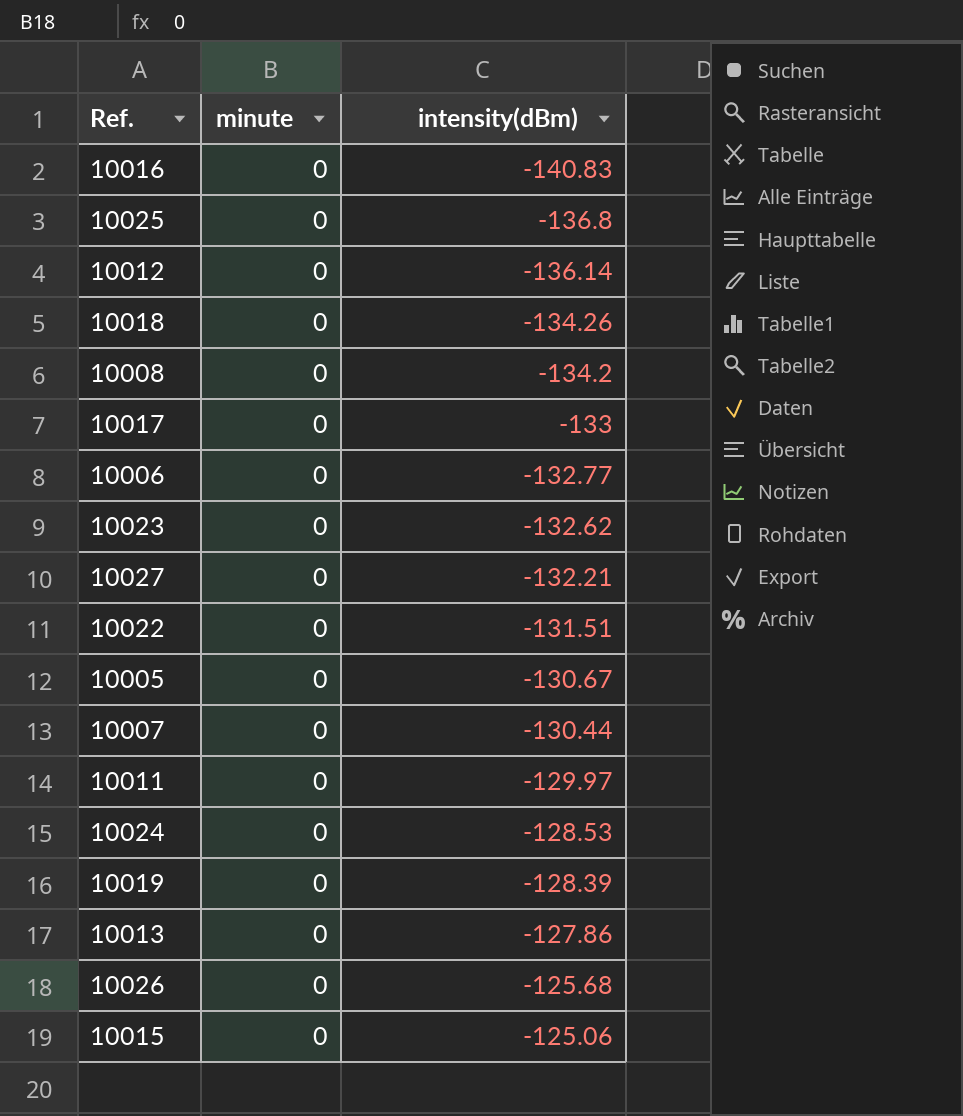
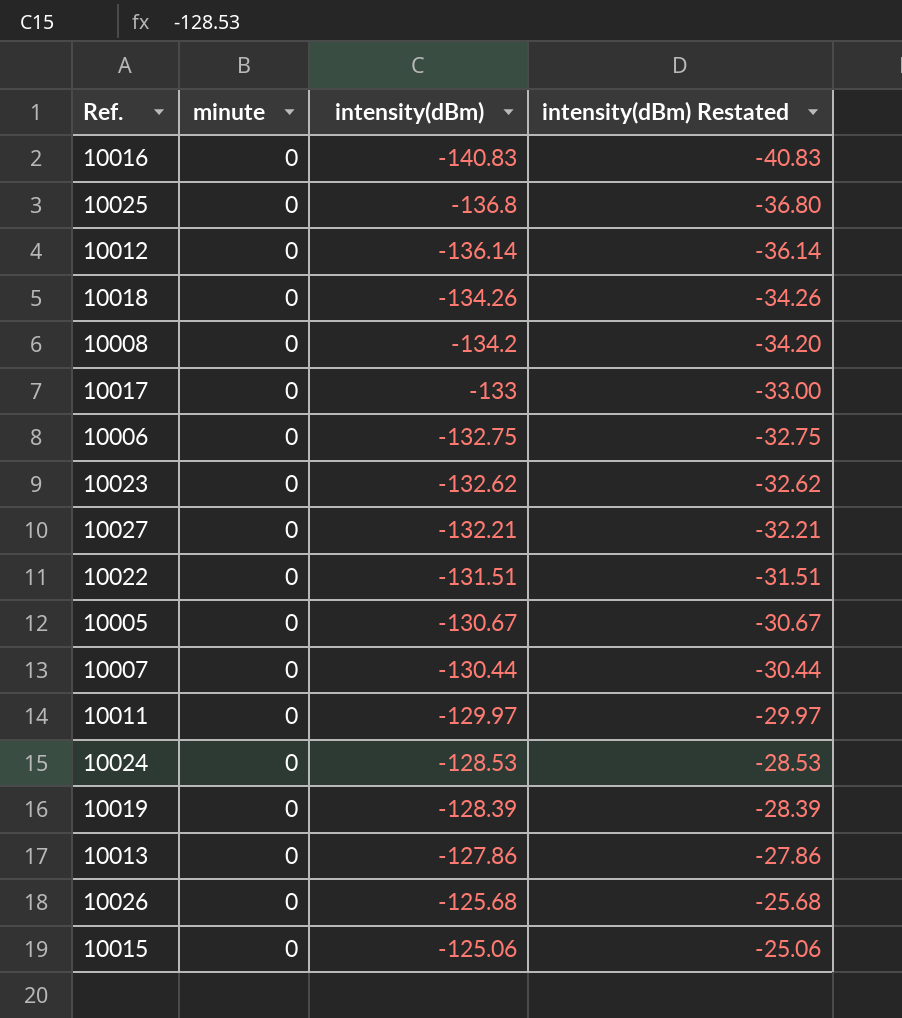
column intensity(dBm) Restated | formula: none -> [intensity(dBm)] + 100
10006 | intensity(dBm): -132.77 -> -132.75

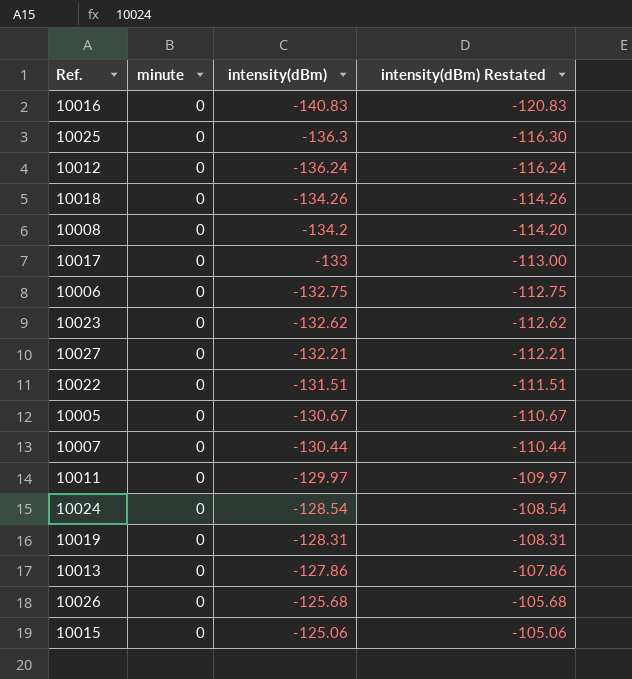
column intensity(dBm) Restated | formula: [intensity(dBm)] + 100 -> [intensity(dBm)] + 20
10025 | intensity(dBm): -136.8 -> -136.3
10012 | intensity(dBm): -136.14 -> -136.24
10024 | intensity(dBm): -128.53 -> -128.54
10019 | intensity(dBm): -128.39 -> -128.31

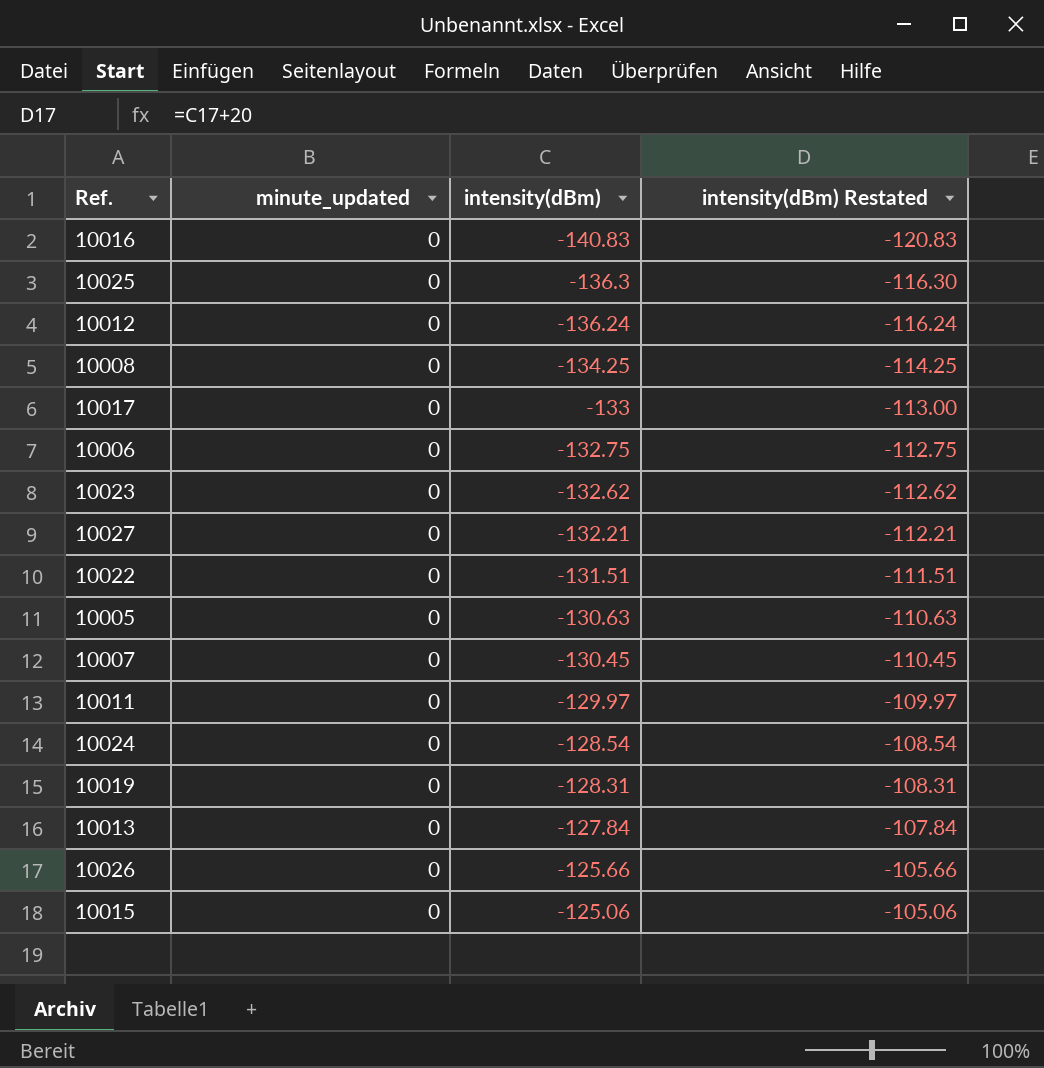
column name: minute -> minute_updated
row 10018: 0 | -134.26 | -114.26 -> none
10008 | intensity(dBm): -134.2 -> -134.25
10008 | intensity(dBm) Restated: -114.20 -> -114.25
10005 | intensity(dBm): -130.67 -> -130.63
10005 | intensity(dBm) Restated: -110.67 -> -110.63
10007 | intensity(dBm): -130.44 -> -130.45
10007 | intensity(dBm) Restated: -110.44 -> -110.45
10013 | intensity(dBm): -127.86 -> -127.84
10013 | intensity(dBm) Restated: -107.86 -> -107.84
10026 | intensity(dBm): -125.68 -> -125.66
10026 | intensity(dBm) Restated: -105.68 -> -105.66

